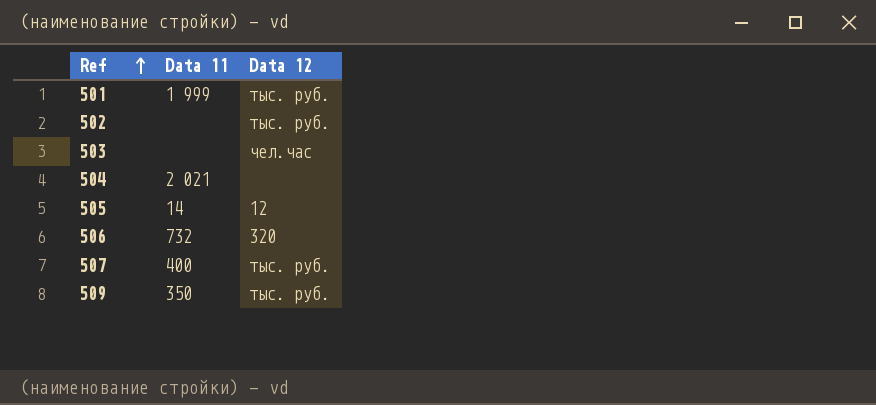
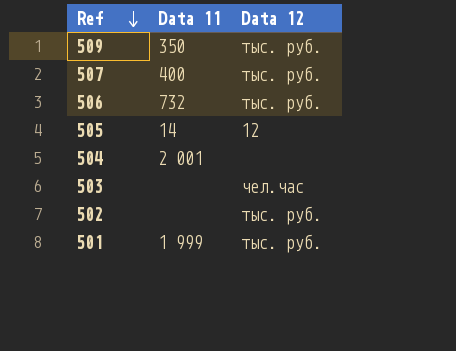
row order: Ref ascending -> Ref descending
506 | Data 12: 320 -> тыс. руб.
504 | Data 11: 2 021 -> 2 001

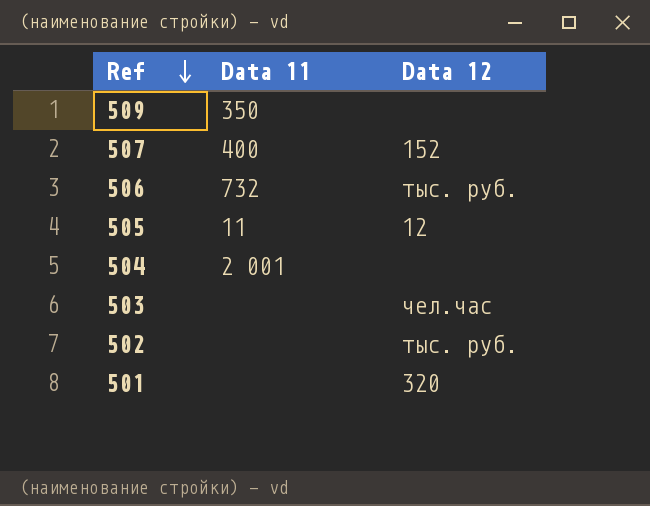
509 | Data 12: тыс. руб. -> none
507 | Data 12: тыс. руб. -> 152
505 | Data 11: 14 -> 11
501 | Data 11: 1 999 -> none
501 | Data 12: тыс. руб. -> 320

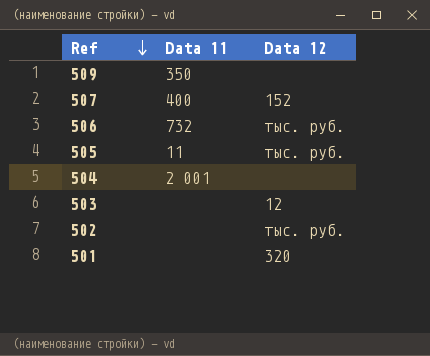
505 | Data 12: 12 -> тыс. руб.
503 | Data 12: чел.час -> 12

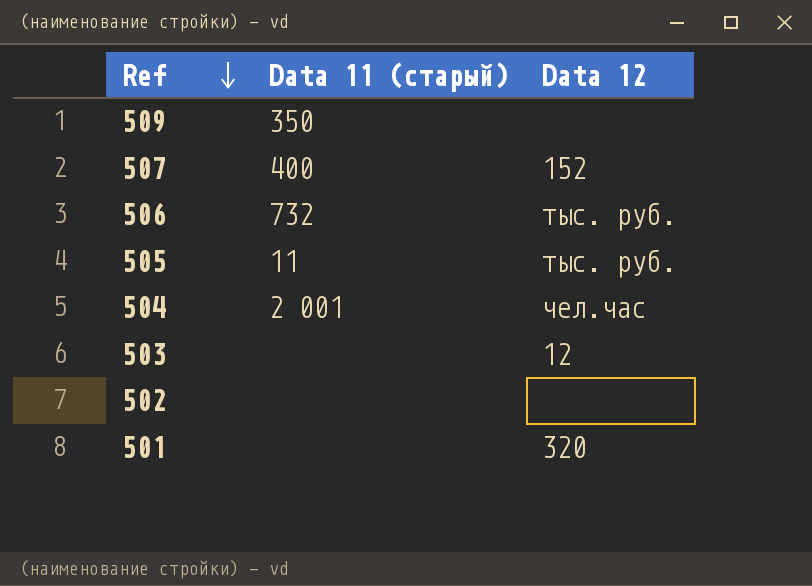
column name: Data 11 -> Data 11 (старый)
504 | Data 12: none -> чел.час
502 | Data 12: тыс. руб. -> none

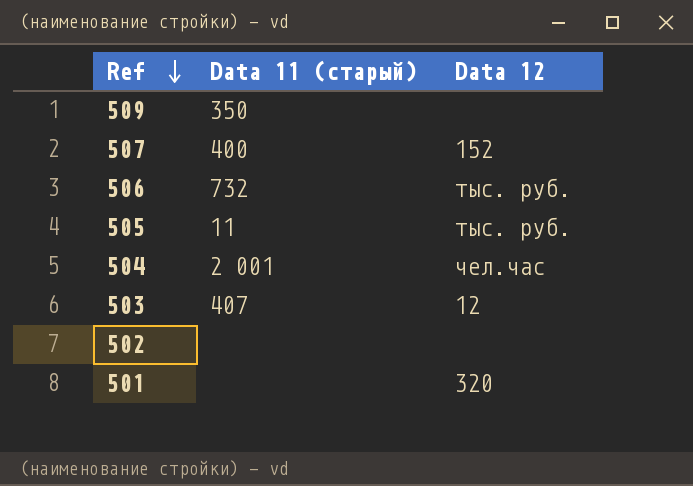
503 | Data 11 (старый): none -> 407

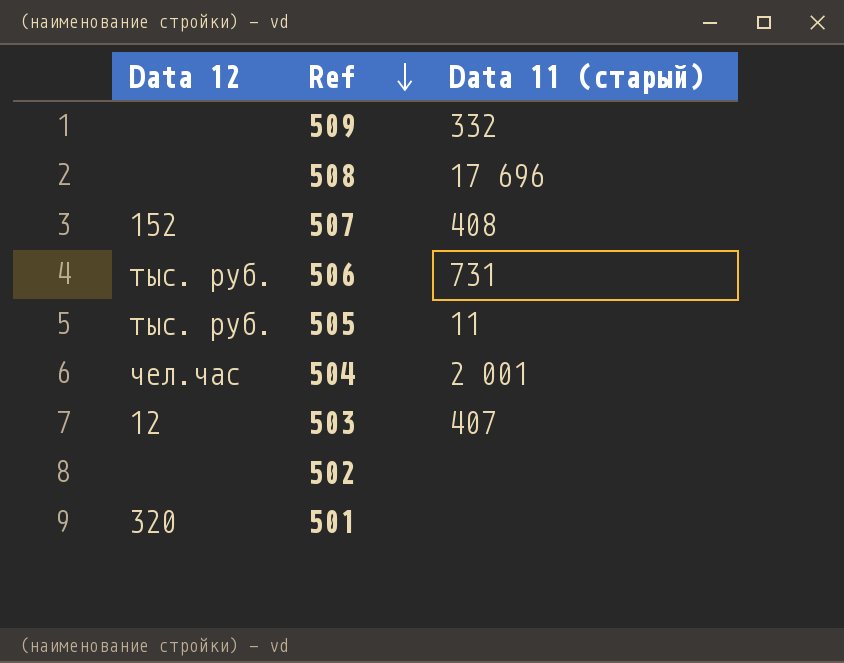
column Data 12 | position: 3 -> 1
509 | Data 11 (старый): 350 -> 332
row 508: none -> none | 17 696
507 | Data 11 (старый): 400 -> 408
506 | Data 11 (старый): 732 -> 731

